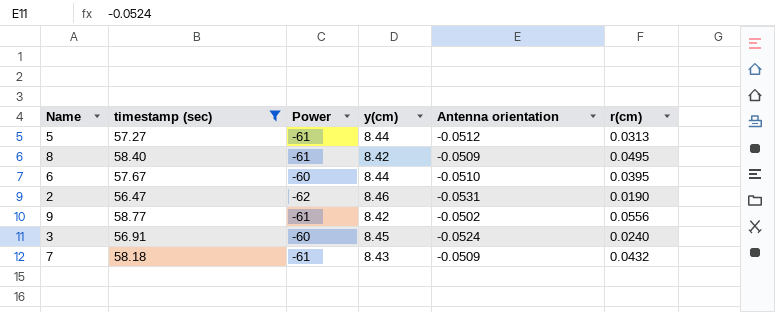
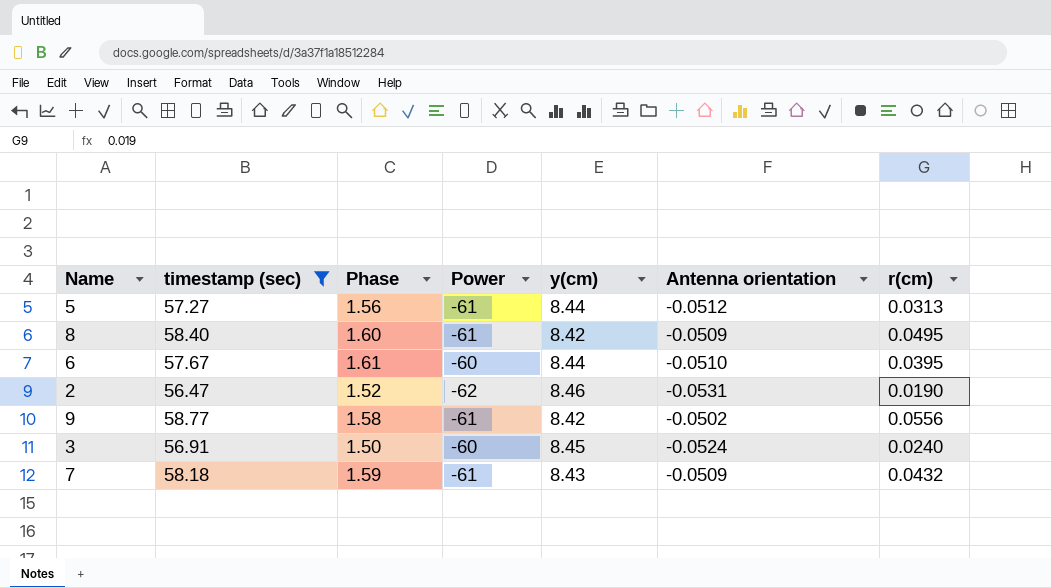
column Phase | position: none -> 3

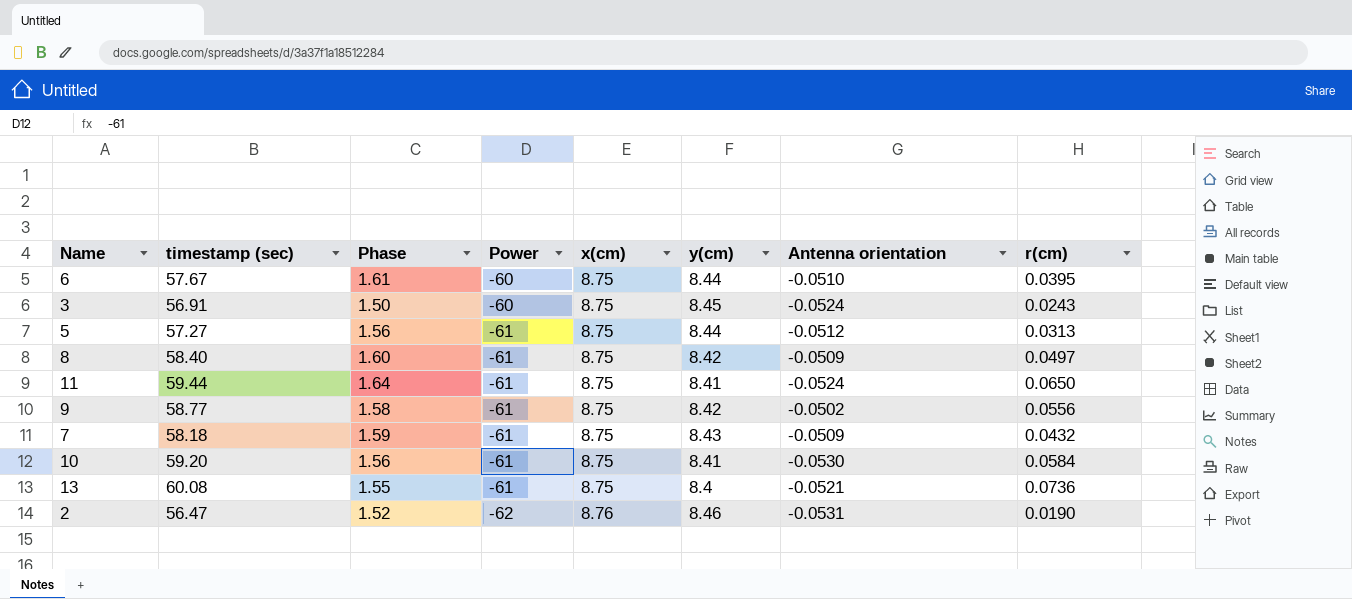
filter: timestamp (sec) <= 58.77 -> none
row order: none -> Power descending
column x(cm) | position: none -> 5
3 | r(cm): 0.0240 -> 0.0243
8 | r(cm): 0.0495 -> 0.0497

